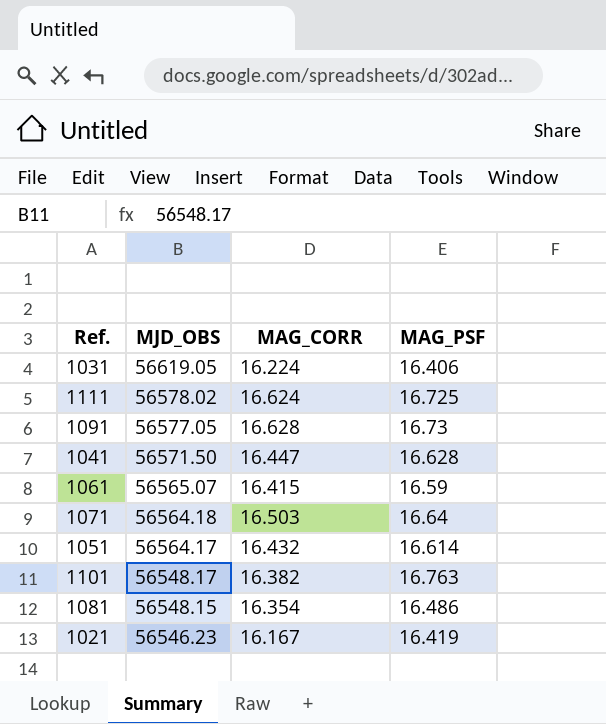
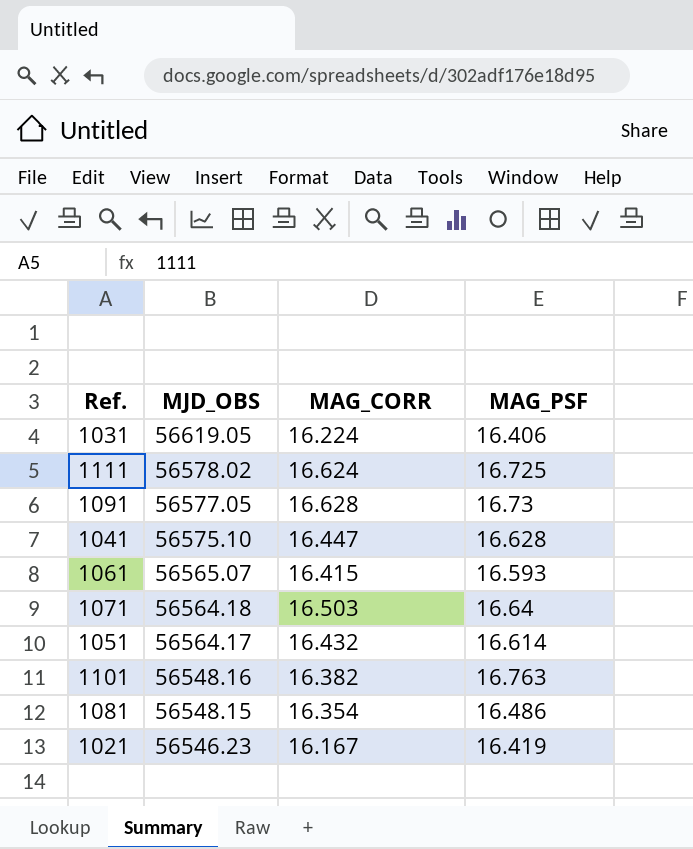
1041 | MJD_OBS: 56571.50 -> 56575.10
1061 | MAG_PSF: 16.59 -> 16.593
1101 | MJD_OBS: 56548.17 -> 56548.16

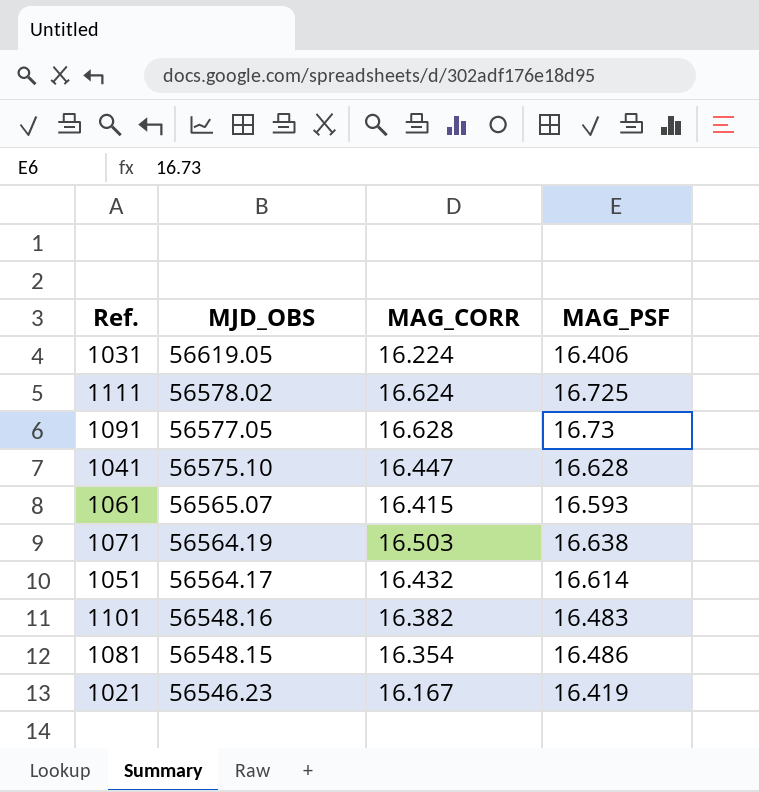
1071 | MJD_OBS: 56564.18 -> 56564.19
1071 | MAG_PSF: 16.64 -> 16.638
1101 | MAG_PSF: 16.763 -> 16.483

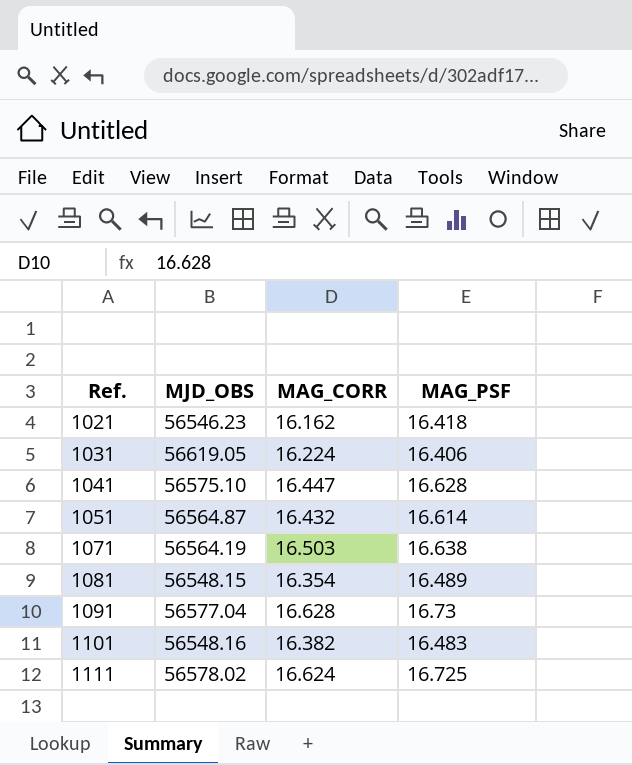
row order: MJD_OBS descending -> Ref. ascending
row 1061: 56565.07 | 16.415 | 16.593 -> none
1021 | MAG_CORR: 16.167 -> 16.162
1021 | MAG_PSF: 16.419 -> 16.418
1051 | MJD_OBS: 56564.17 -> 56564.87
1081 | MAG_PSF: 16.486 -> 16.489
1091 | MJD_OBS: 56577.05 -> 56577.04

